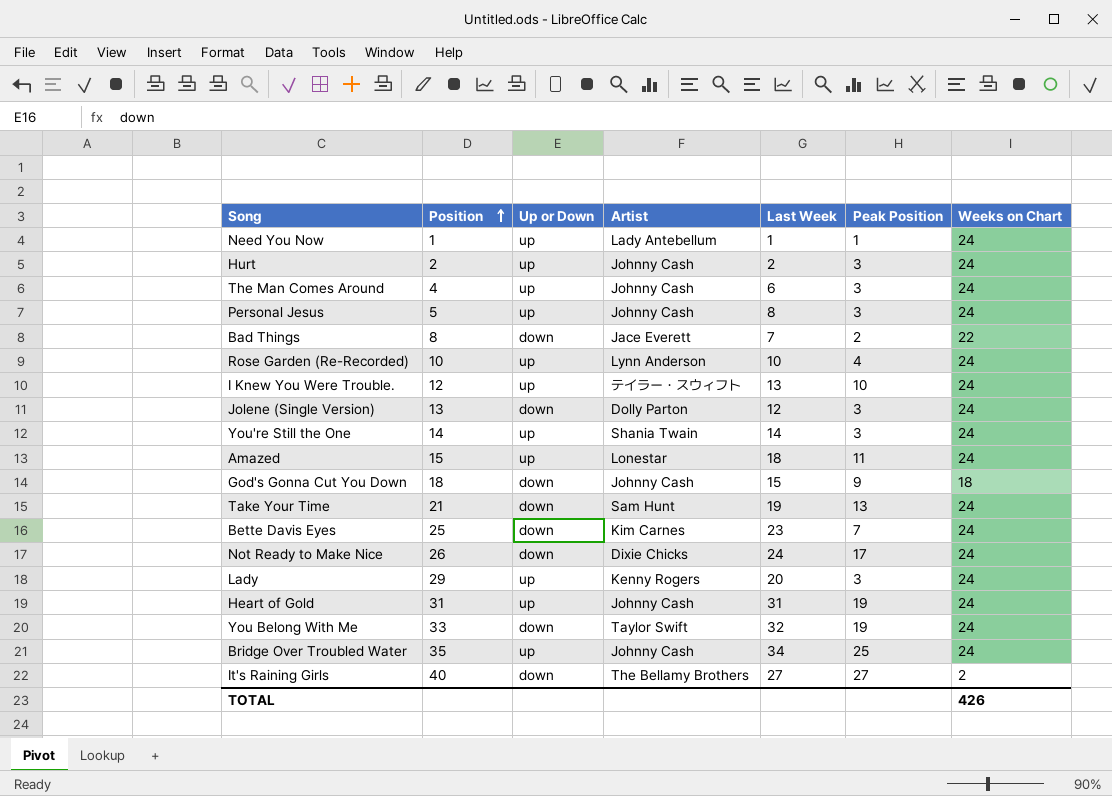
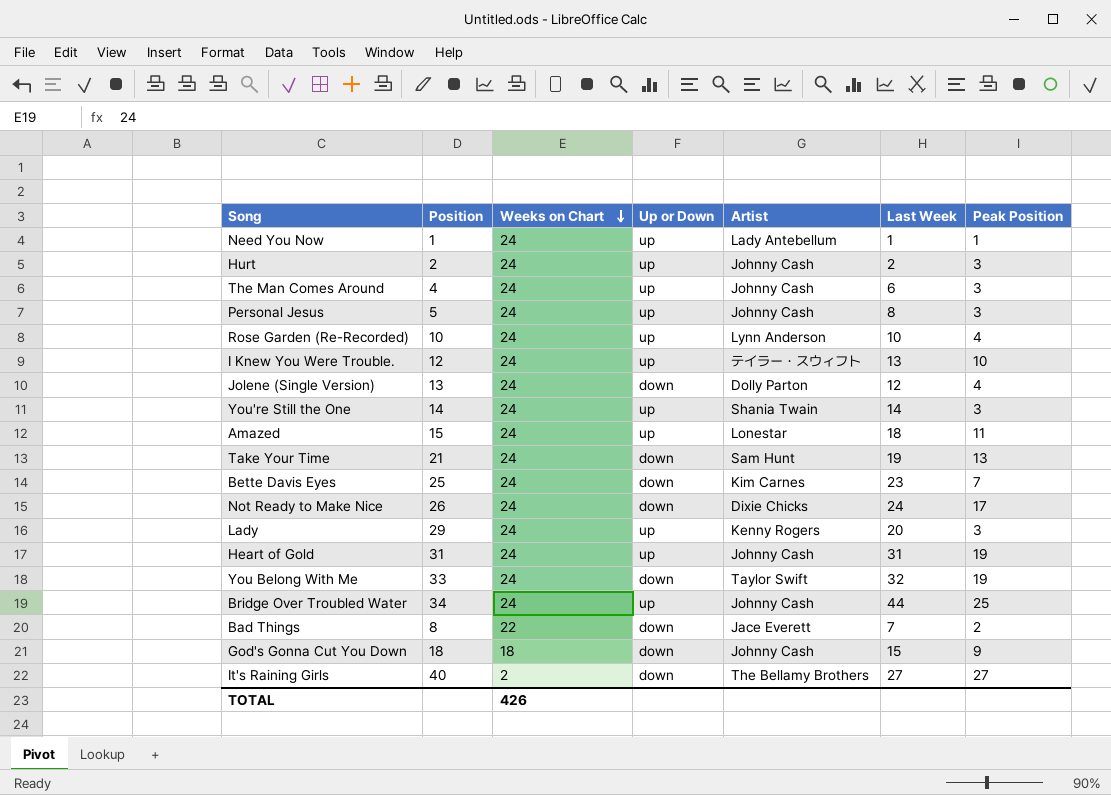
row order: Position ascending -> Weeks on Chart descending
column Weeks on Chart | position: 7 -> 3
Jolene (Single Version) | Peak Position: 3 -> 4
Bridge Over Troubled Water | Position: 35 -> 34
Bridge Over Troubled Water | Last Week: 34 -> 44

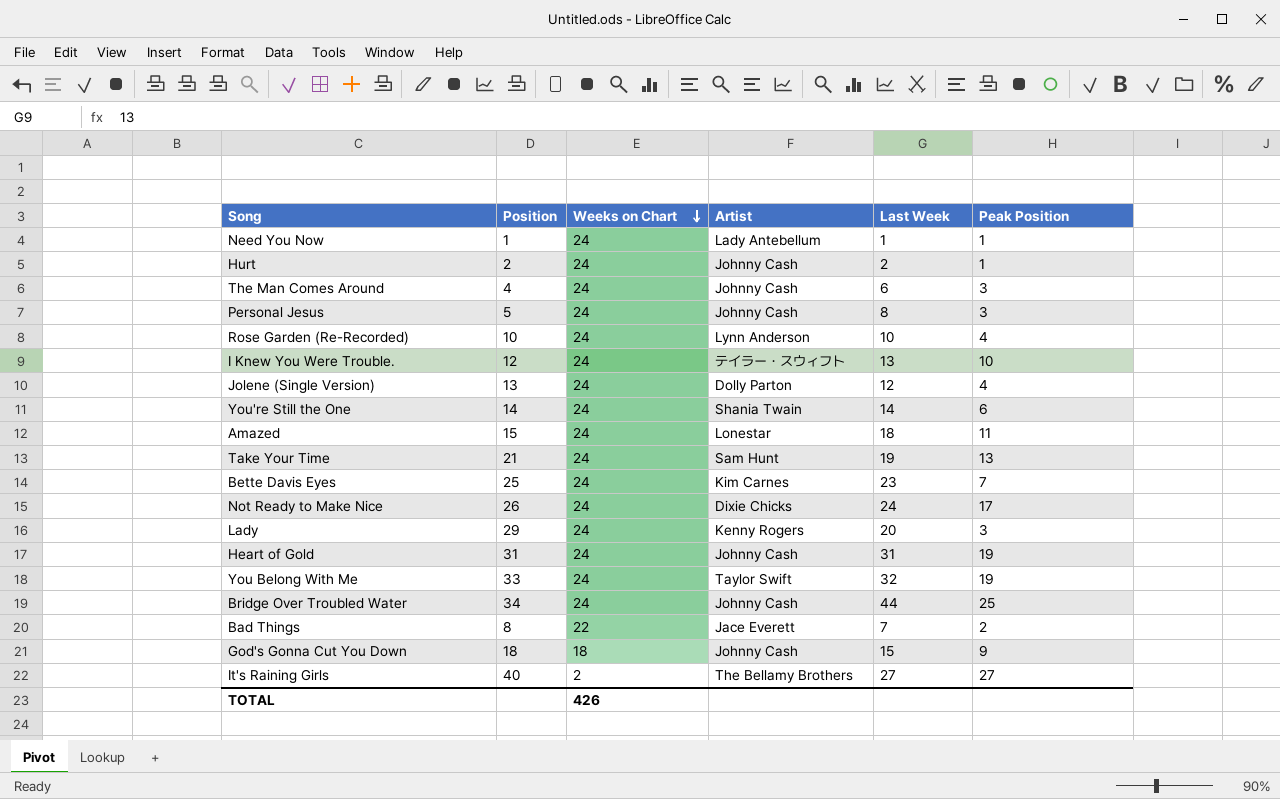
column Up or Down | position: 4 -> none
Hurt | Peak Position: 3 -> 1
You're Still the One | Peak Position: 3 -> 6

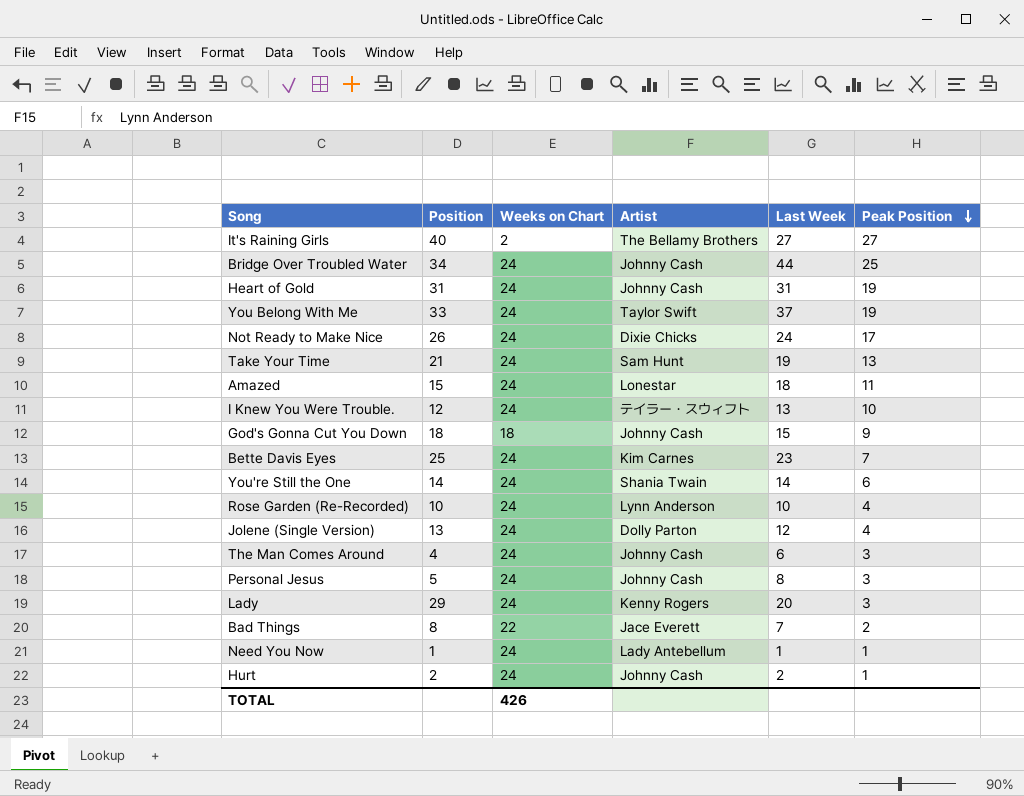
row order: Weeks on Chart descending -> Peak Position descending
You Belong With Me | Last Week: 32 -> 37

